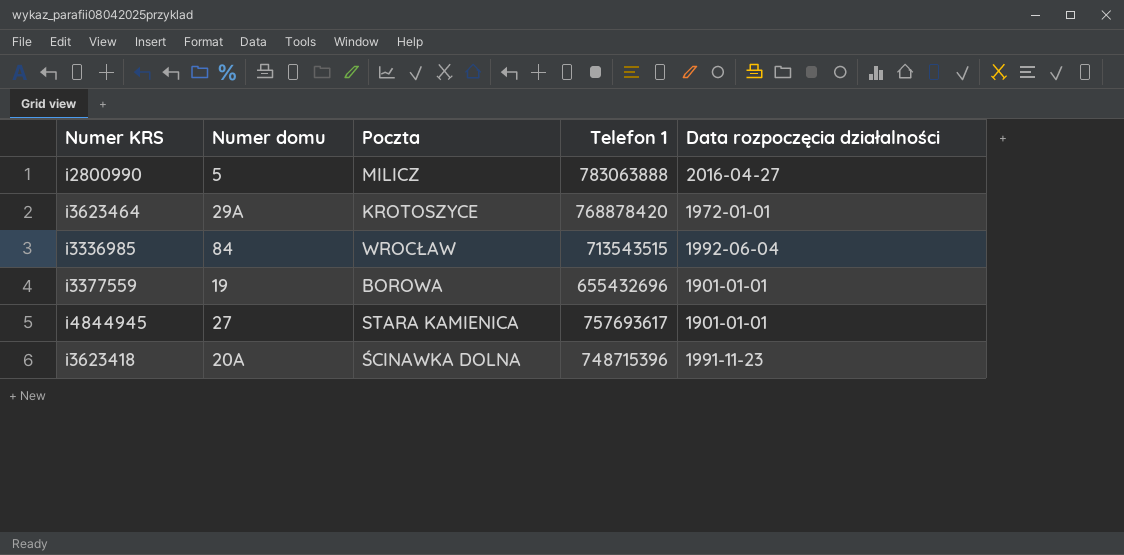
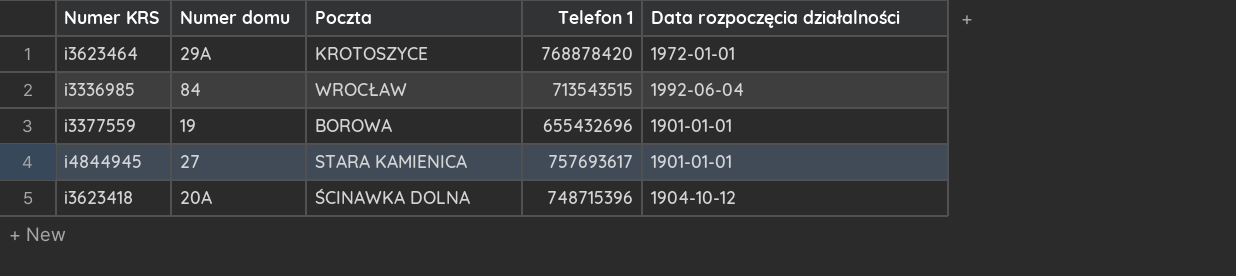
row i2800990: 5 | MILICZ | 783063888 | 2016-04-27 -> none
i3623418 | Data rozpoczęcia działalności: 1991-11-23 -> 1904-10-12

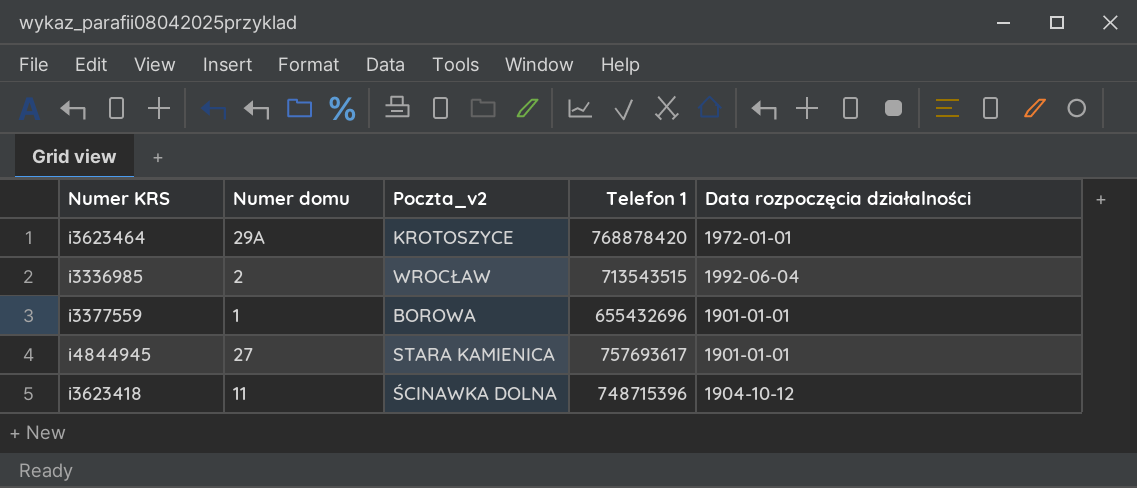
column name: Poczta -> Poczta_v2
i3336985 | Numer domu: 84 -> 2
i3377559 | Numer domu: 19 -> 1
i3623418 | Numer domu: 20A -> 11

